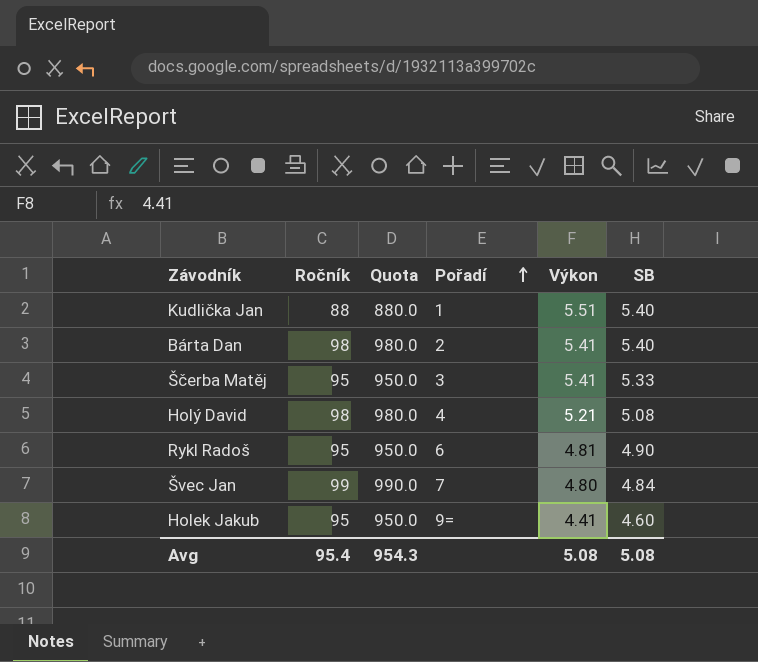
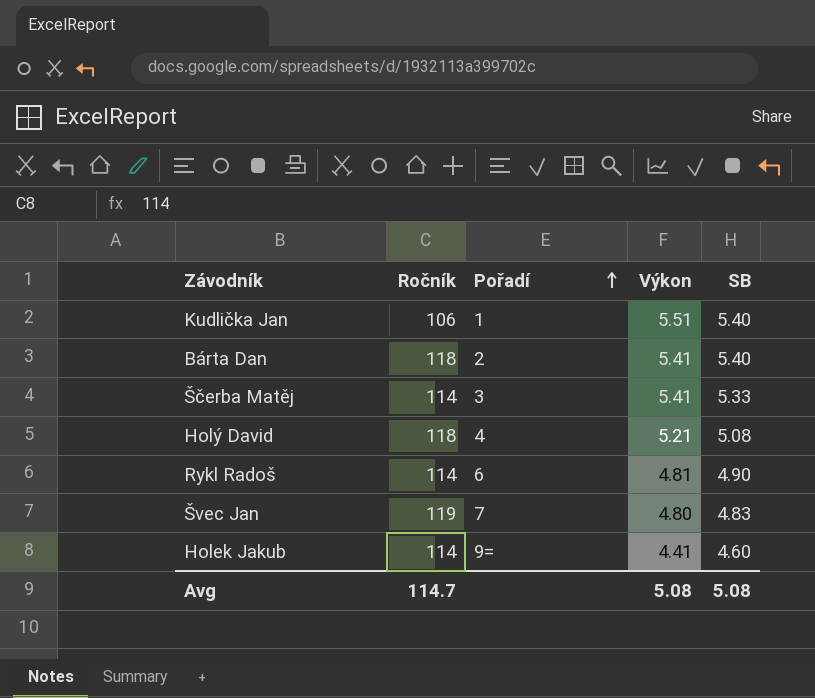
column Quota | formula: [Ročník] * 10 -> none
Kudlička Jan | Ročník: 88 -> 106
Bárta Dan | Ročník: 98 -> 118
Ščerba Matěj | Ročník: 95 -> 114
Holý David | Ročník: 98 -> 118
Rykl Radoš | Ročník: 95 -> 114
Švec Jan | Ročník: 99 -> 119
Švec Jan | SB: 4.84 -> 4.83
Holek Jakub | Ročník: 95 -> 114
Avg | Ročník: 95.4 -> 114.7

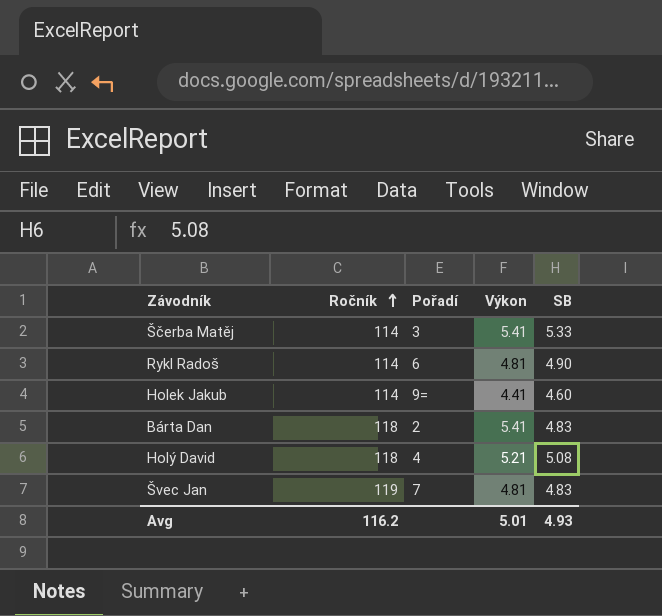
row order: Pořadí ascending -> Ročník ascending
row Kudlička Jan: 106 | 1 | 5.51 | 5.40 -> none
Bárta Dan | SB: 5.40 -> 4.83
Švec Jan | Výkon: 4.80 -> 4.81
Avg | Ročník: 114.7 -> 116.2
Avg | Výkon: 5.08 -> 5.01
Avg | SB: 5.08 -> 4.93

